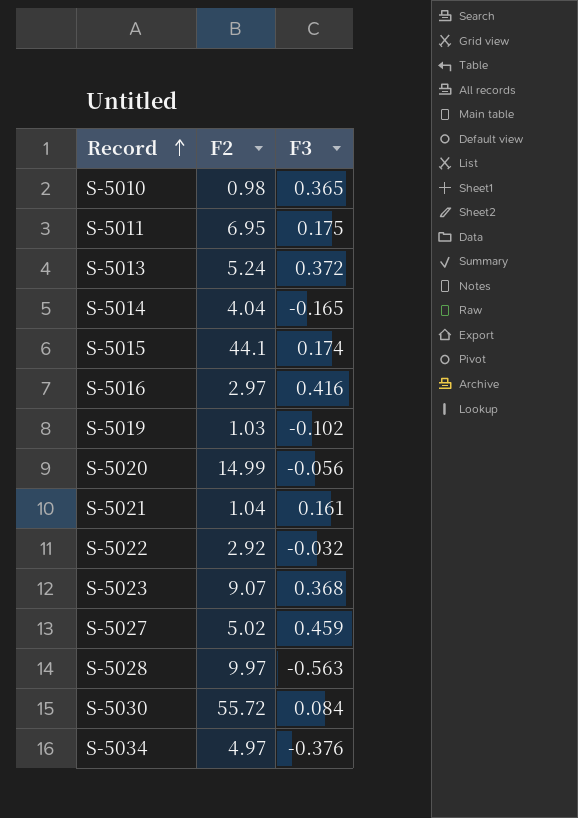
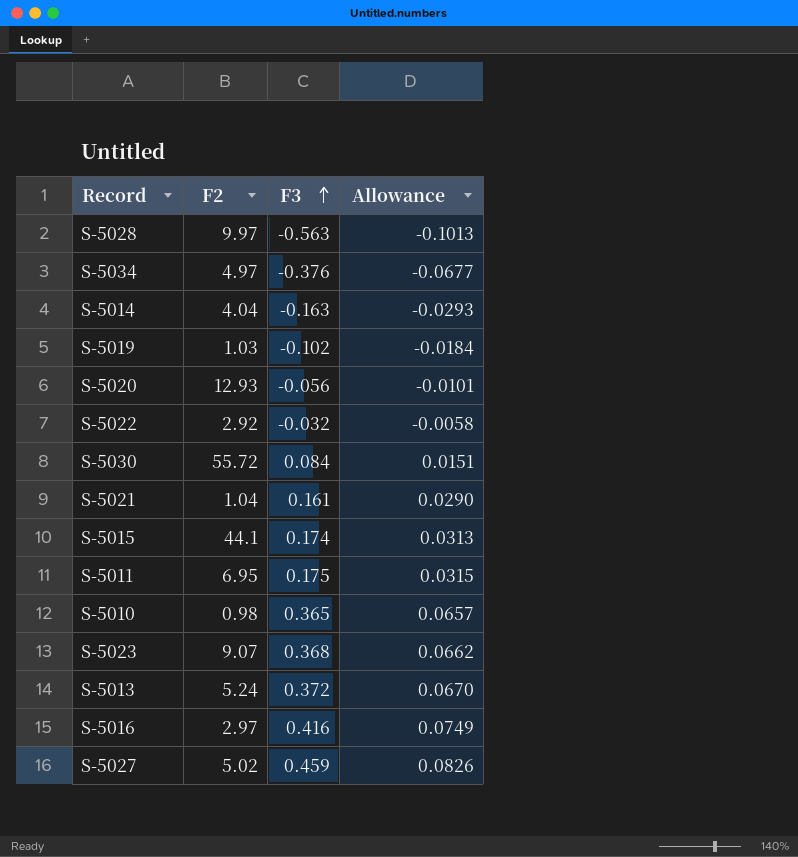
row order: Record ascending -> F3 ascending
column Allowance | formula: none -> [F3] * 0.18
S-5014 | F3: -0.165 -> -0.163
S-5020 | F2: 14.99 -> 12.93

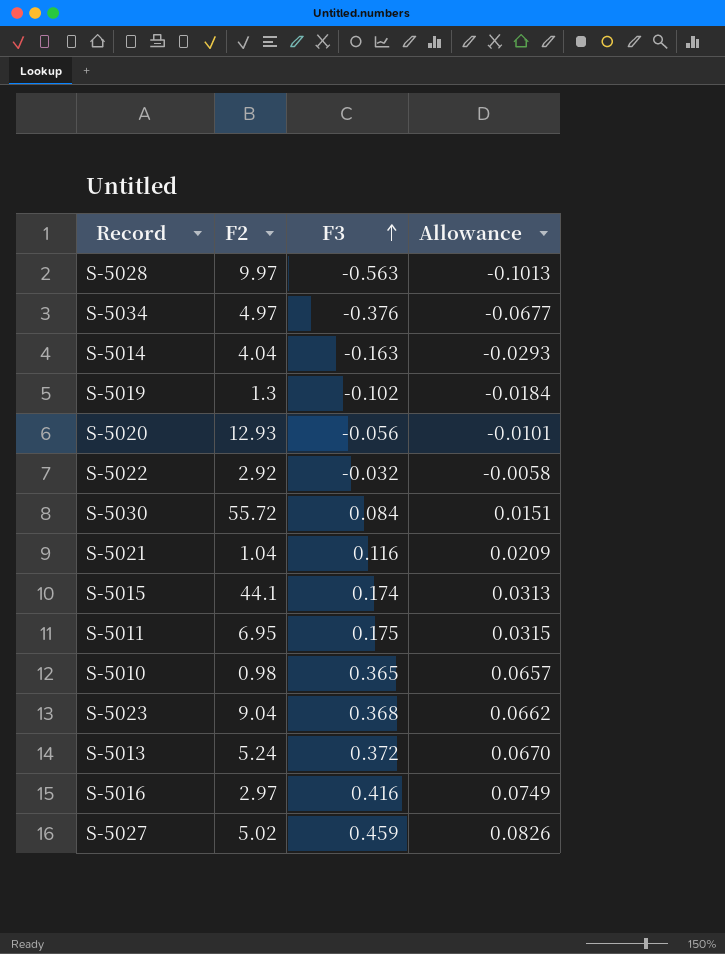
S-5019 | F2: 1.03 -> 1.3
S-5021 | F3: 0.161 -> 0.116
S-5021 | Allowance: 0.0290 -> 0.0209
S-5023 | F2: 9.07 -> 9.04

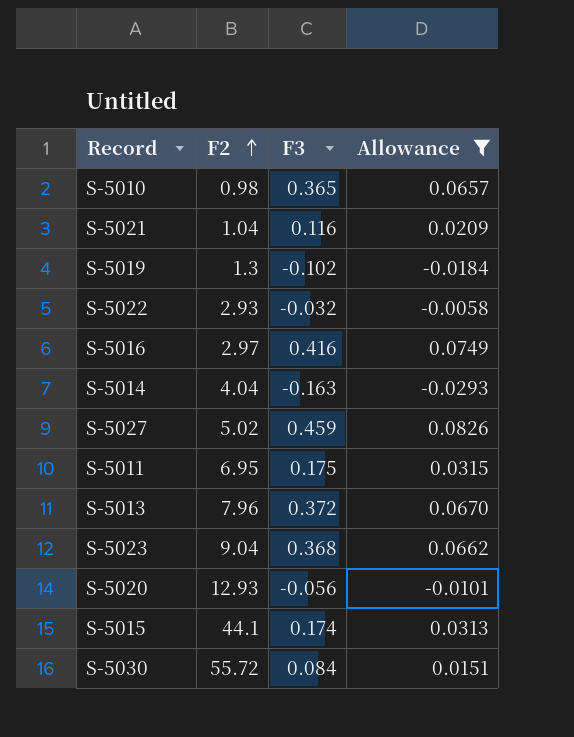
filter: none -> Allowance >= -0.0293
row order: F3 ascending -> F2 ascending
S-5022 | F2: 2.92 -> 2.93
S-5013 | F2: 5.24 -> 7.96

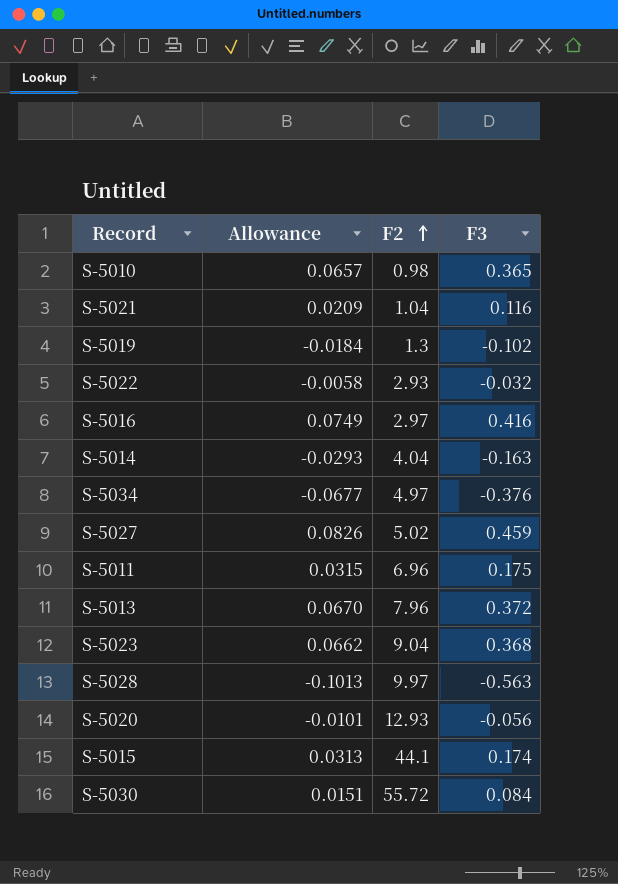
filter: Allowance >= -0.0293 -> none
column Allowance | position: 4 -> 2
S-5011 | F2: 6.95 -> 6.96

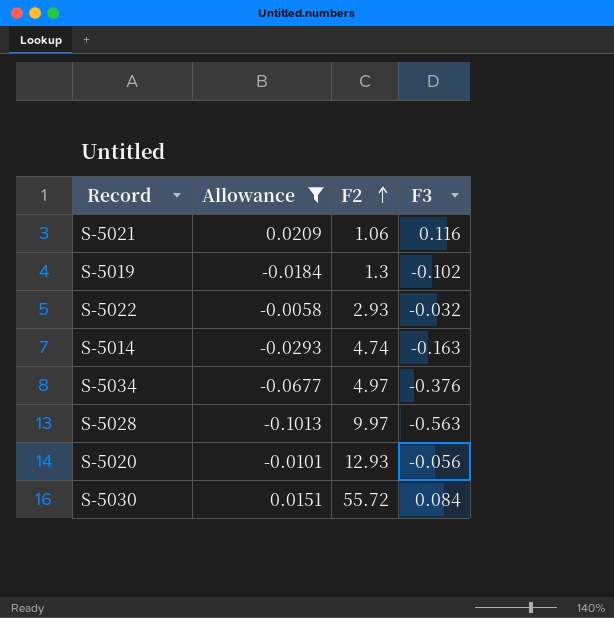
filter: none -> Allowance <= 0.0209
S-5021 | F2: 1.04 -> 1.06
S-5014 | F2: 4.04 -> 4.74

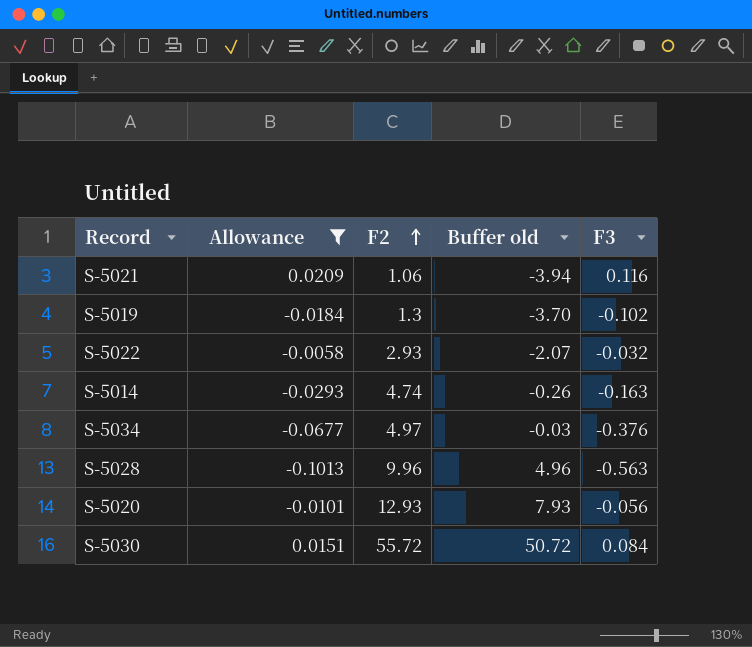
column Buffer old | formula: none -> [F2] - 5
S-5028 | F2: 9.97 -> 9.96

